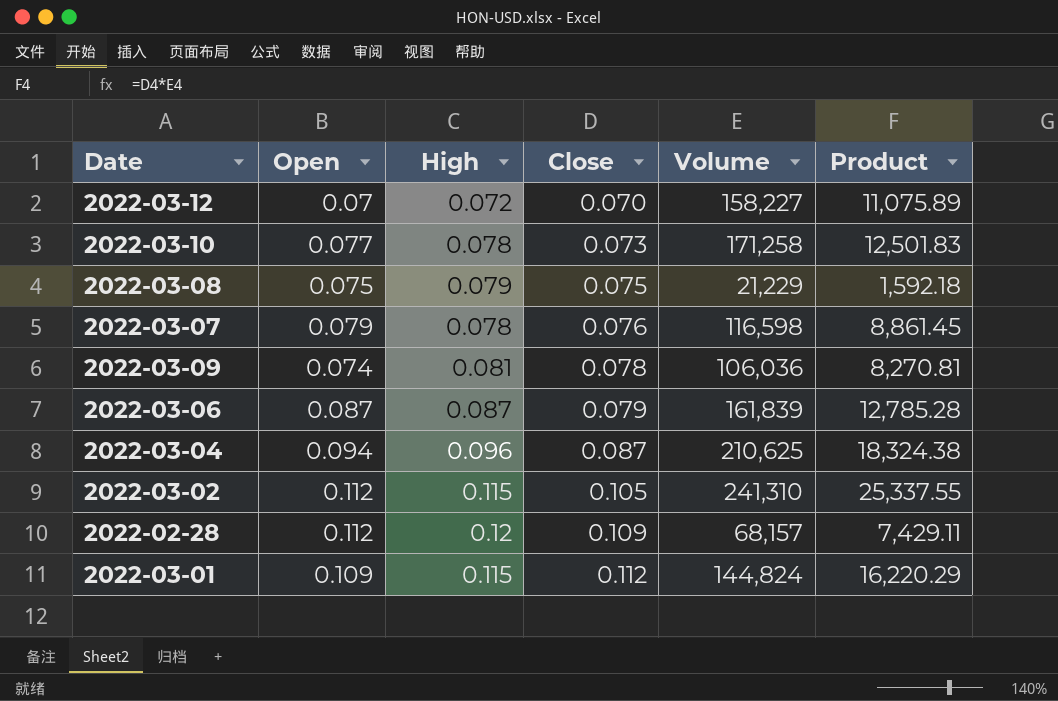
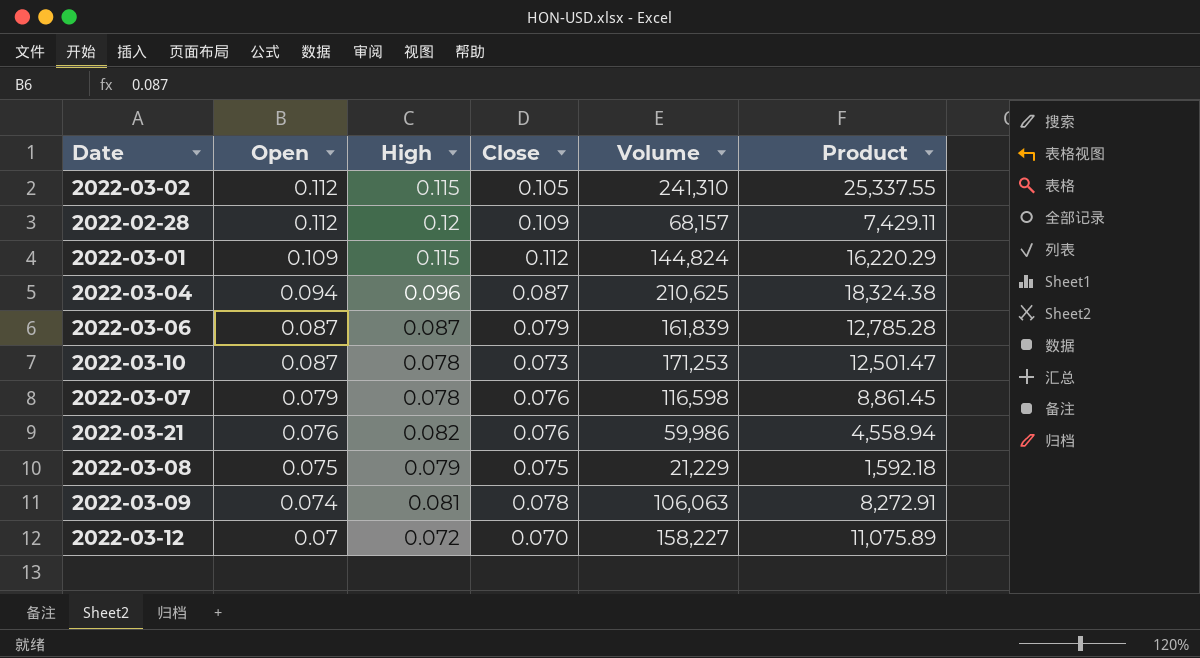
row order: Close ascending -> Open descending
2022-03-10 | Open: 0.077 -> 0.087
2022-03-10 | Volume: 171,258 -> 171,253
2022-03-10 | Product: 12,501.83 -> 12,501.47
row 2022-03-21: none -> 0.076 | 0.082 | 0.076 | 59,986 | 4,558.94
2022-03-09 | Volume: 106,036 -> 106,063
2022-03-09 | Product: 8,270.81 -> 8,272.91

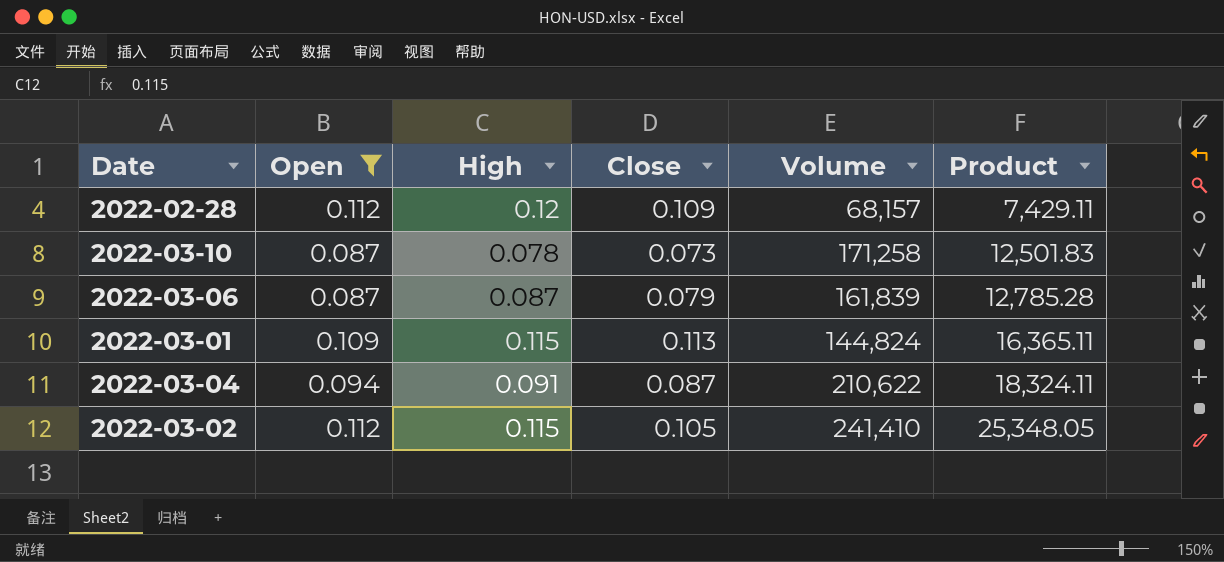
filter: none -> Open >= 0.087
row order: Open descending -> Product ascending
2022-03-10 | Volume: 171,253 -> 171,258
2022-03-10 | Product: 12,501.47 -> 12,501.83
2022-03-01 | Close: 0.112 -> 0.113
2022-03-01 | Product: 16,220.29 -> 16,365.11
2022-03-04 | High: 0.096 -> 0.091
2022-03-04 | Volume: 210,625 -> 210,622
2022-03-04 | Product: 18,324.38 -> 18,324.11
2022-03-02 | Volume: 241,310 -> 241,410
2022-03-02 | Product: 25,337.55 -> 25,348.05

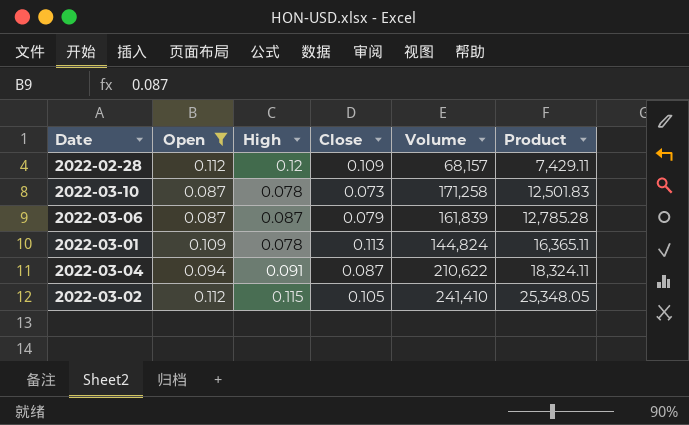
2022-03-01 | High: 0.115 -> 0.078

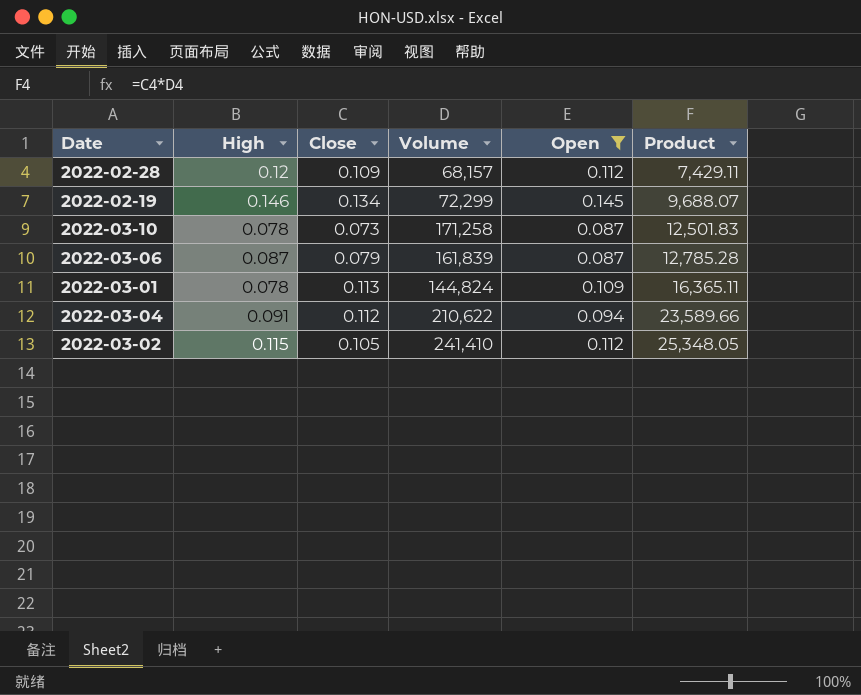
column Open | position: 2 -> 5
row 2022-02-19: none -> 0.146 | 0.134 | 72,299 | 0.145 | 9,688.07
2022-03-04 | Close: 0.087 -> 0.112
2022-03-04 | Product: 18,324.11 -> 23,589.66

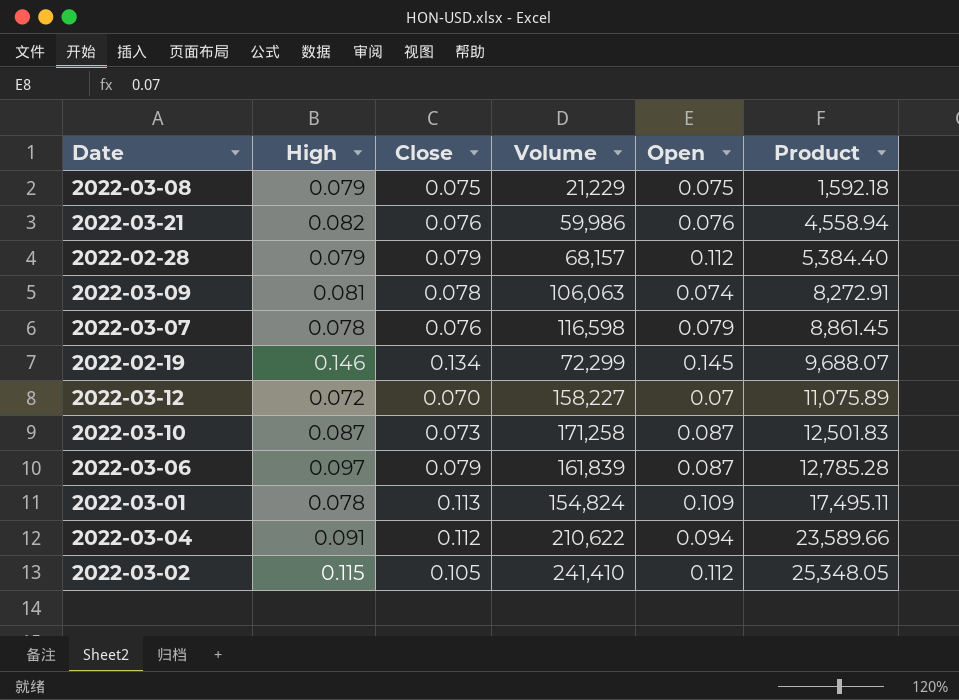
filter: Open >= 0.087 -> none
2022-02-28 | High: 0.12 -> 0.079
2022-02-28 | Close: 0.109 -> 0.079
2022-02-28 | Product: 7,429.11 -> 5,384.40
2022-03-10 | High: 0.078 -> 0.087
2022-03-06 | High: 0.087 -> 0.097
2022-03-01 | Volume: 144,824 -> 154,824
2022-03-01 | Product: 16,365.11 -> 17,495.11

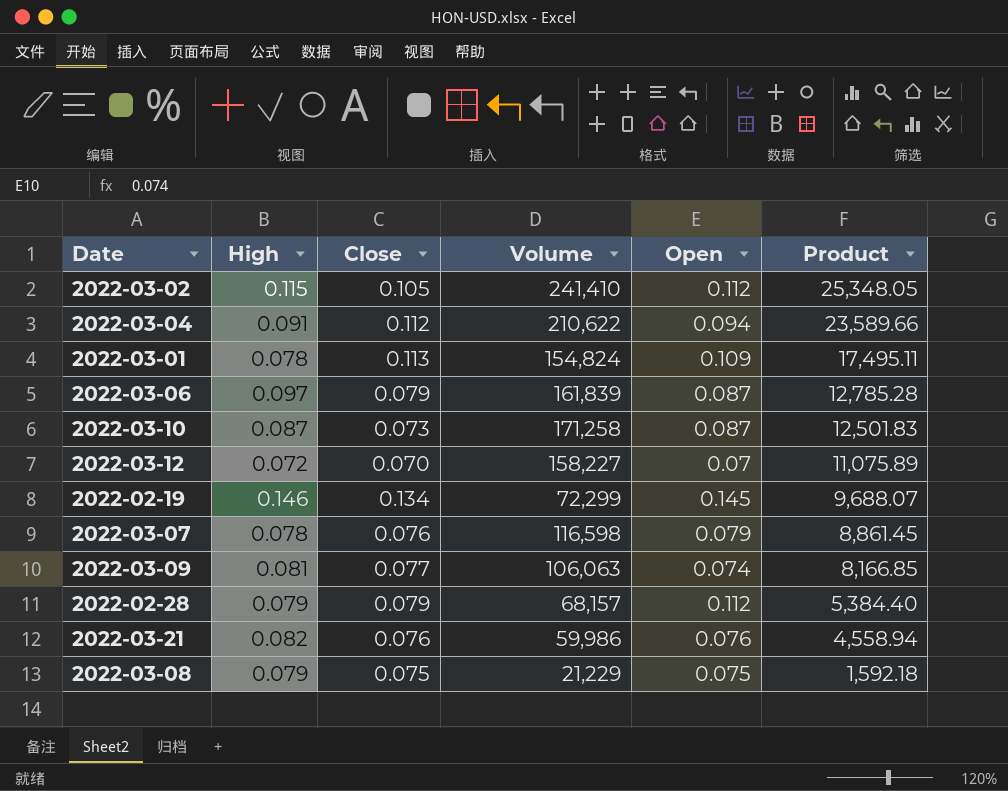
row order: Product ascending -> Product descending
2022-03-09 | Close: 0.078 -> 0.077
2022-03-09 | Product: 8,272.91 -> 8,166.85

